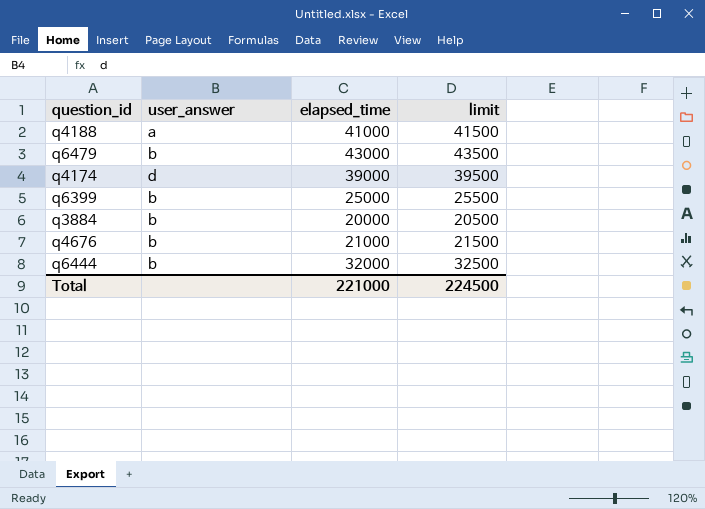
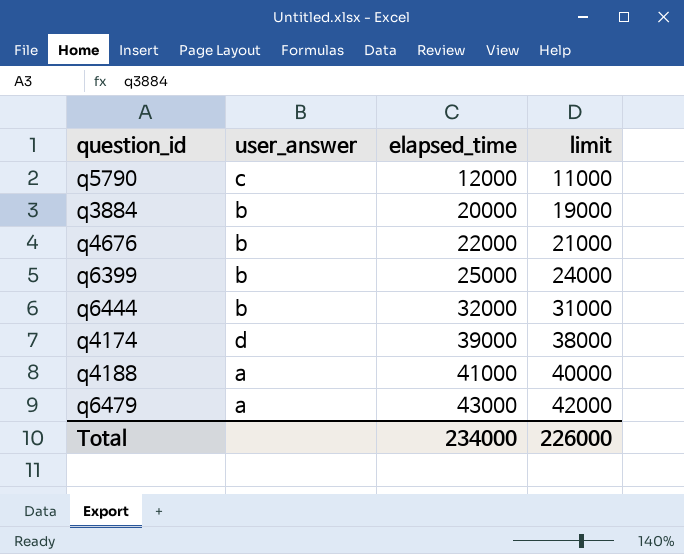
row order: none -> elapsed_time ascending
column limit | formula: [elapsed_time] + 500 -> [elapsed_time] - 1000
row q5790: none -> c | 12000 | 11000
q4676 | elapsed_time: 21000 -> 22000
q6479 | user_answer: b -> a
Total | elapsed_time: 221000 -> 234000
Total | limit: 224500 -> 226000

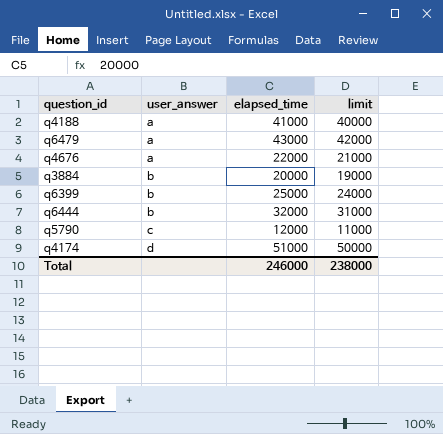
row order: elapsed_time ascending -> user_answer ascending
q4676 | user_answer: b -> a
q4174 | elapsed_time: 39000 -> 51000
q4174 | limit: 38000 -> 50000
Total | elapsed_time: 234000 -> 246000
Total | limit: 226000 -> 238000

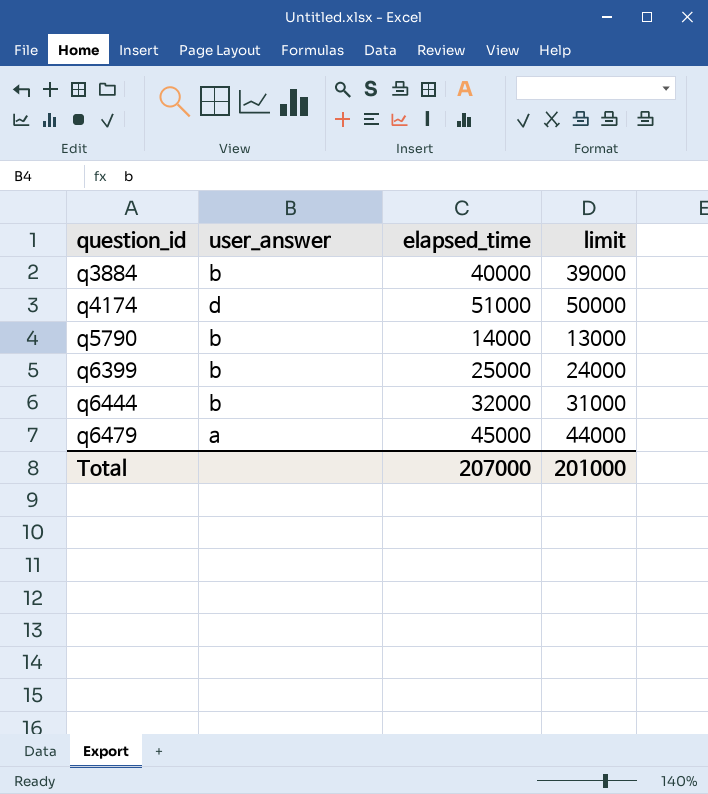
row order: user_answer ascending -> question_id ascending
row q4188: a | 41000 | 40000 -> none
row q4676: a | 22000 | 21000 -> none
q3884 | elapsed_time: 20000 -> 40000
q3884 | limit: 19000 -> 39000
q5790 | user_answer: c -> b
q5790 | elapsed_time: 12000 -> 14000
q5790 | limit: 11000 -> 13000
q6479 | elapsed_time: 43000 -> 45000
q6479 | limit: 42000 -> 44000
Total | elapsed_time: 246000 -> 207000
Total | limit: 238000 -> 201000

